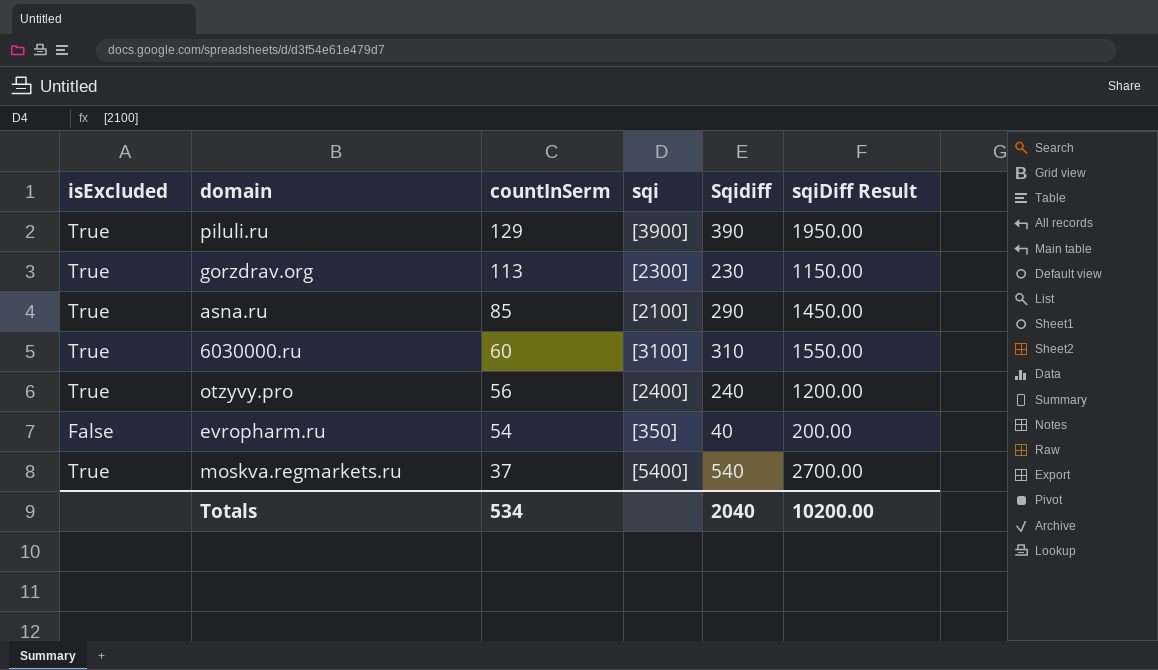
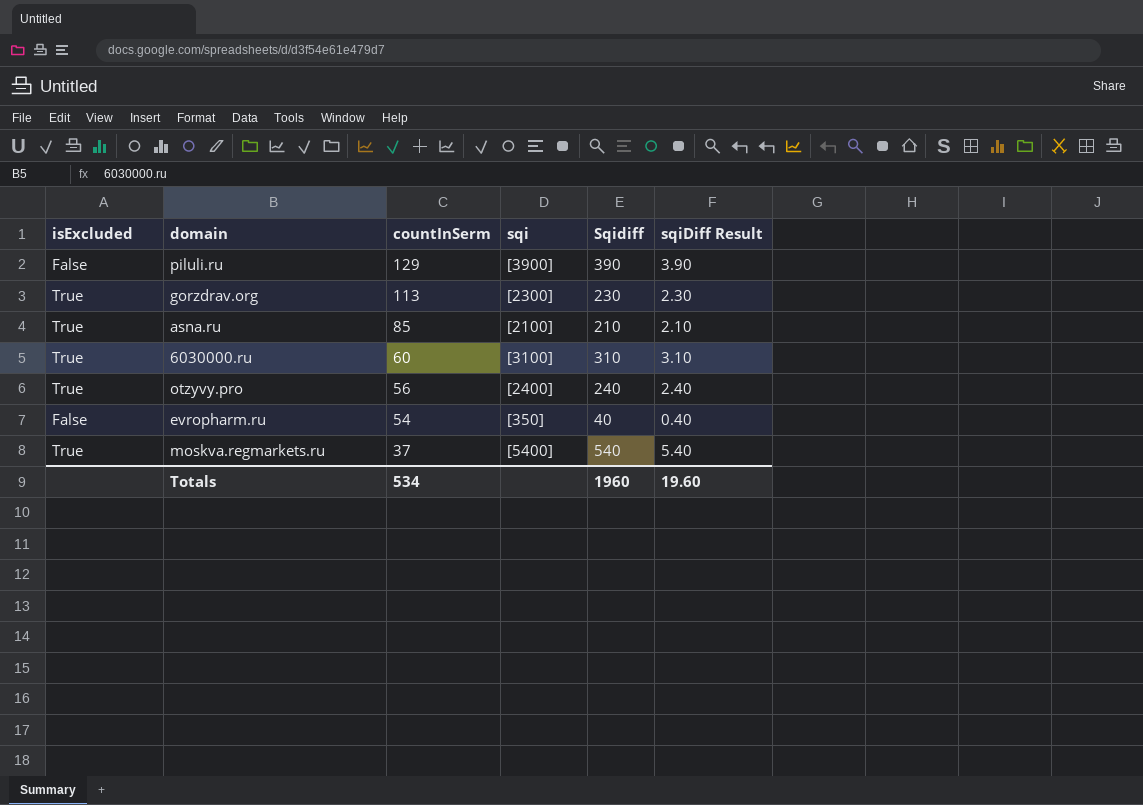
column sqiDiff Result | formula: [Sqidiff] * 5 -> [Sqidiff] * 0.01
piluli.ru | isExcluded: True -> False
asna.ru | Sqidiff: 290 -> 210
Totals | Sqidiff: 2040 -> 1960
Totals | sqiDiff Result: 10200.00 -> 19.60

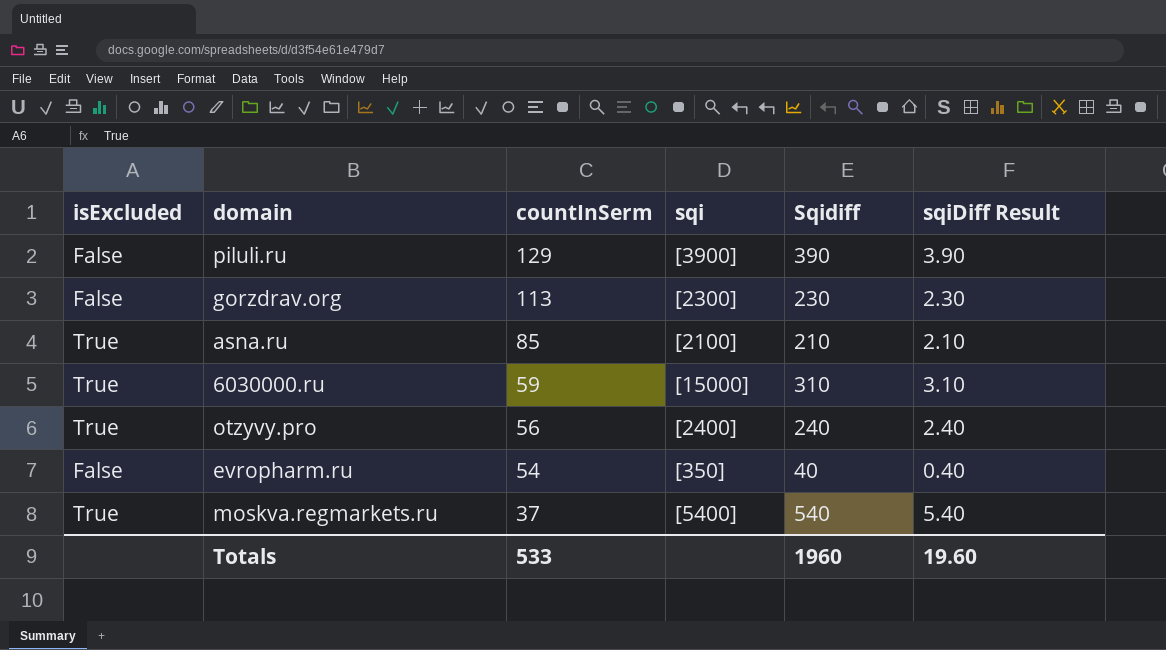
gorzdrav.org | isExcluded: True -> False
6030000.ru | countInSerm: 60 -> 59
6030000.ru | sqi: [3100] -> [15000]
Totals | countInSerm: 534 -> 533

